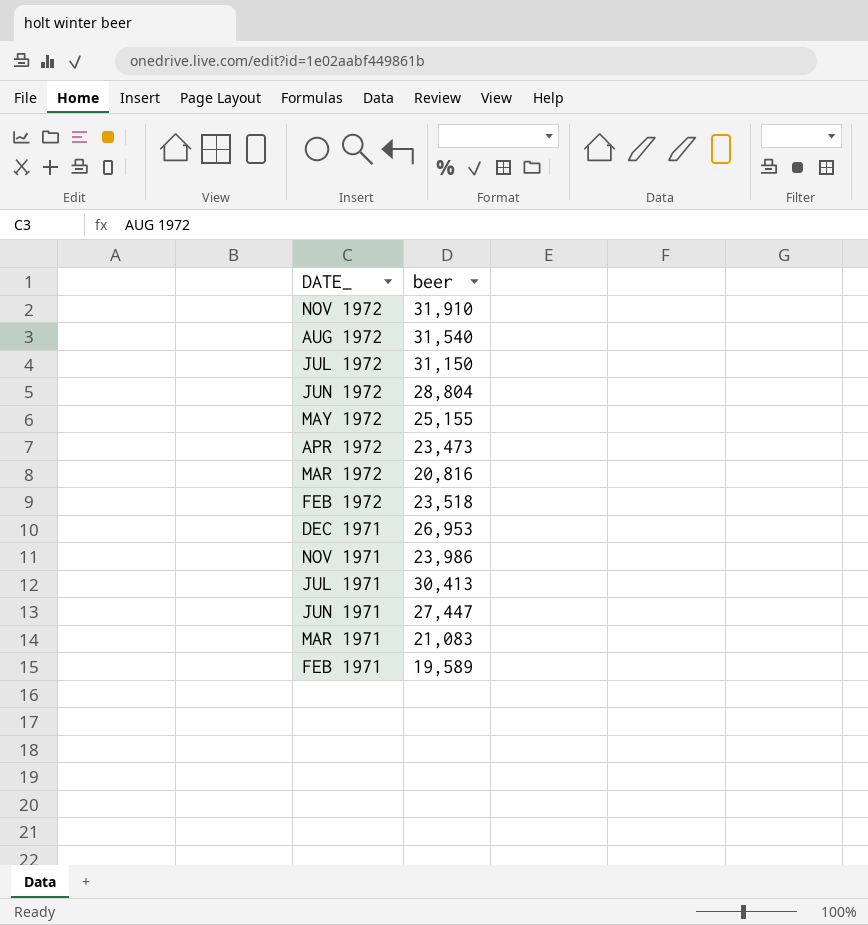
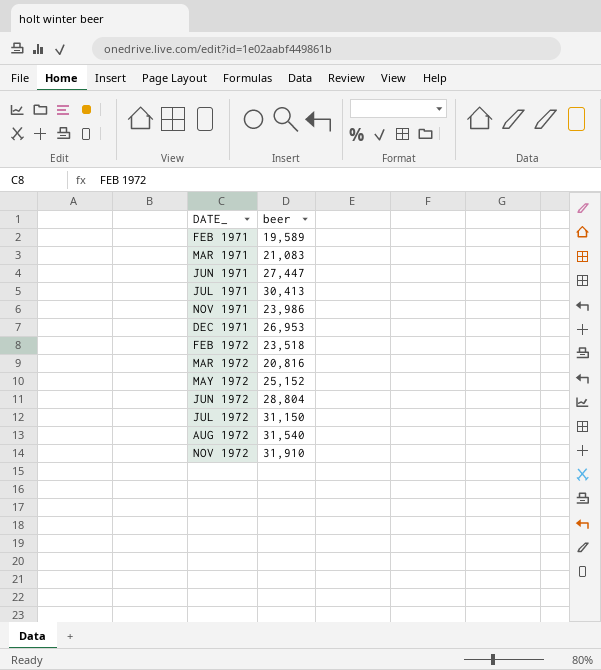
row order: DATE_ descending -> DATE_ ascending
row APR 1972: 23,473 -> none
MAY 1972 | beer: 25,155 -> 25,152

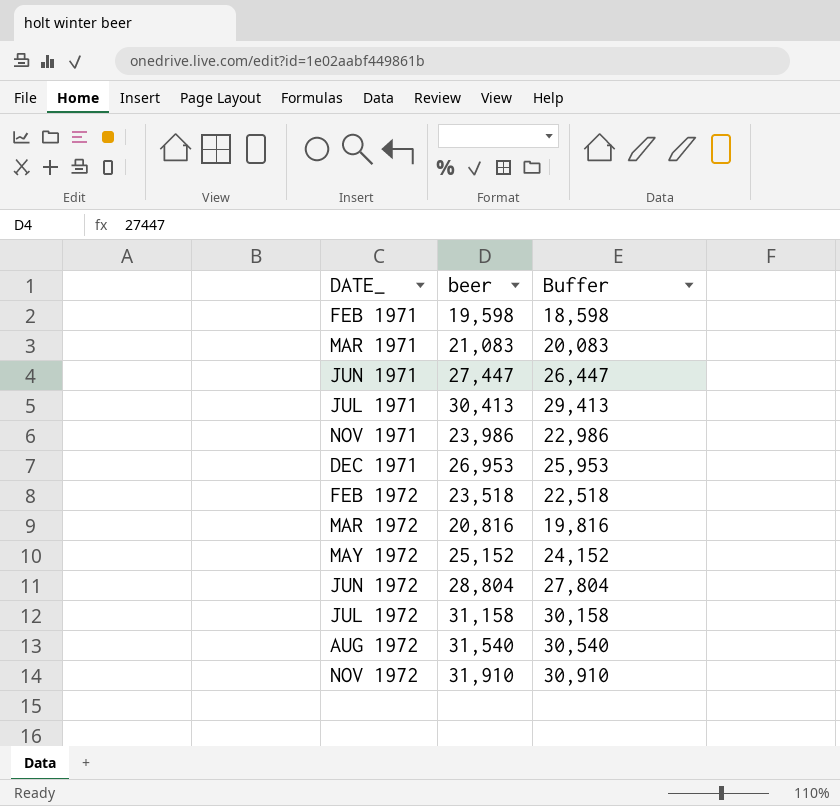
column Buffer | formula: none -> [beer] - 1000
FEB 1971 | beer: 19,589 -> 19,598
JUL 1972 | beer: 31,150 -> 31,158

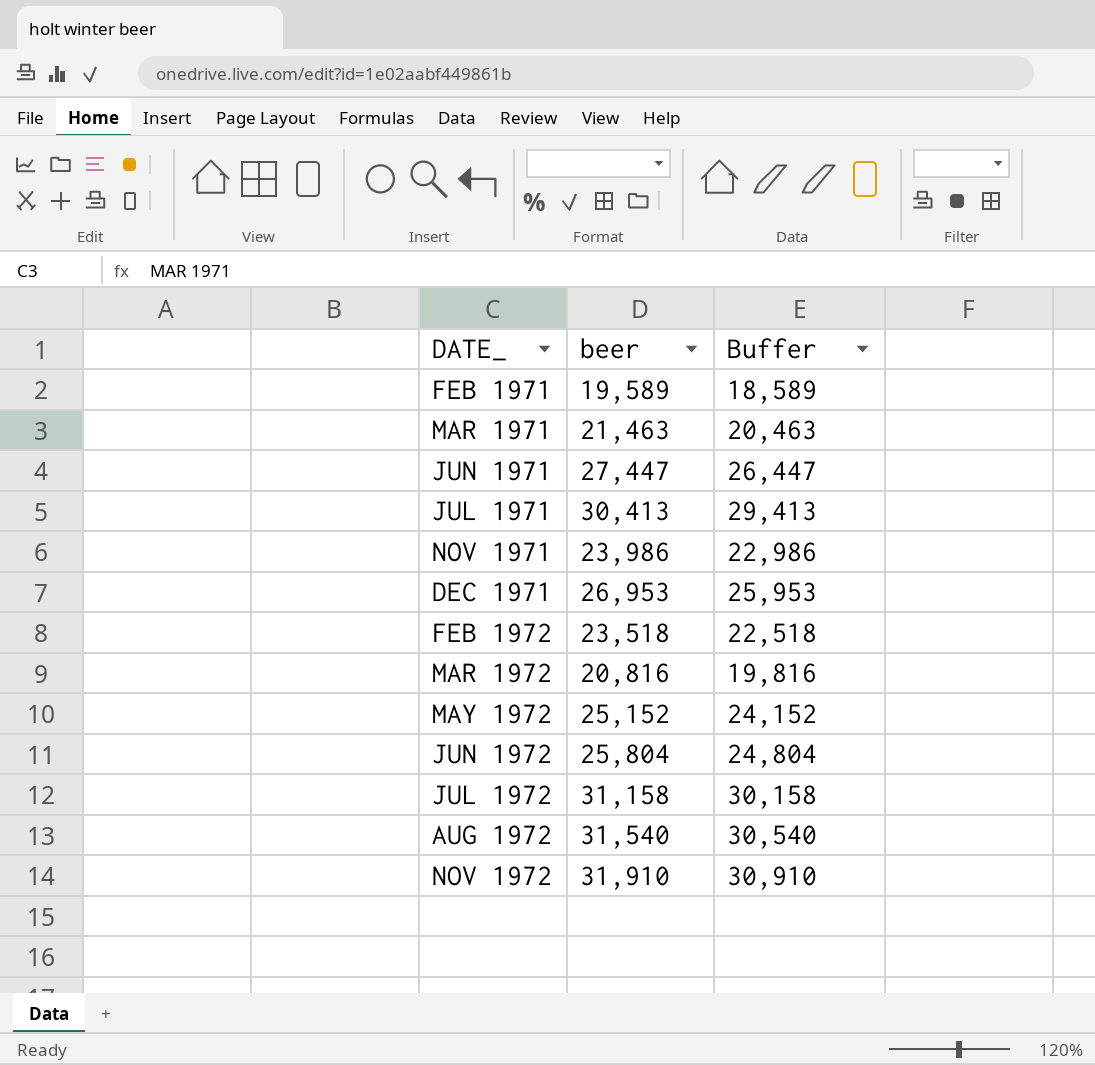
FEB 1971 | beer: 19,598 -> 19,589
FEB 1971 | Buffer: 18,598 -> 18,589
MAR 1971 | beer: 21,083 -> 21,463
MAR 1971 | Buffer: 20,083 -> 20,463
JUN 1972 | beer: 28,804 -> 25,804
JUN 1972 | Buffer: 27,804 -> 24,804

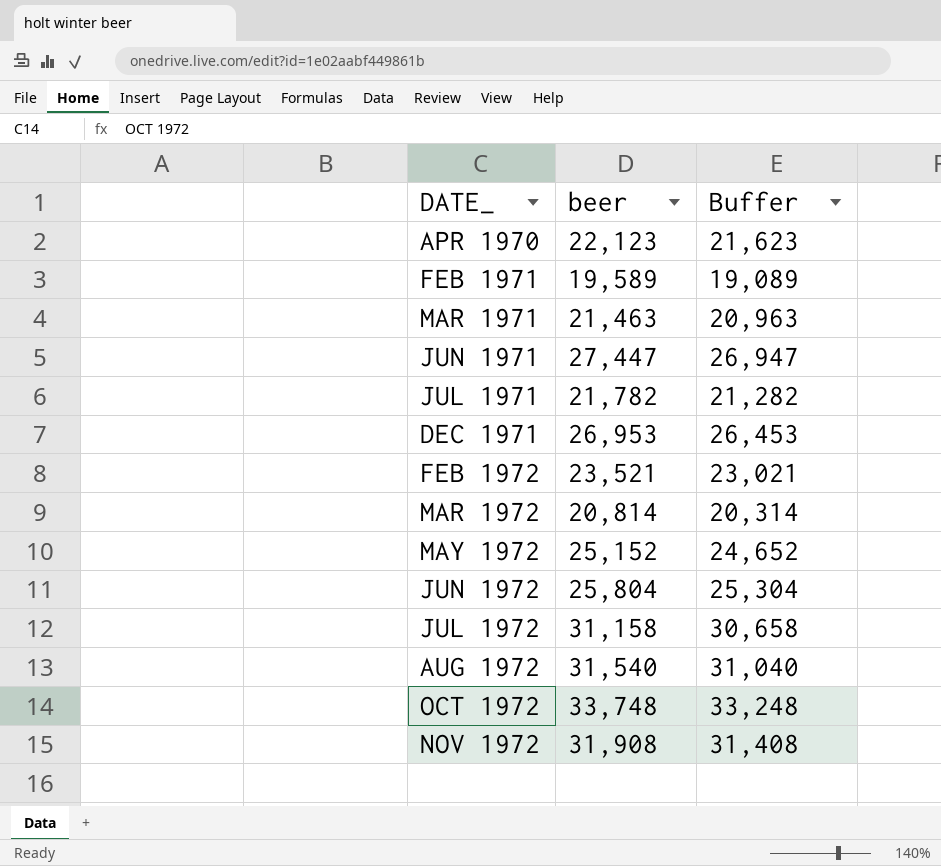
column Buffer | formula: [beer] - 1000 -> [beer] - 500
row NOV 1971: 23,986 | 22,986 -> none
row APR 1970: none -> 22,123 | 21,623
JUL 1971 | beer: 30,413 -> 21,782
FEB 1972 | beer: 23,518 -> 23,521
MAR 1972 | beer: 20,816 -> 20,814
row OCT 1972: none -> 33,748 | 33,248
NOV 1972 | beer: 31,910 -> 31,908

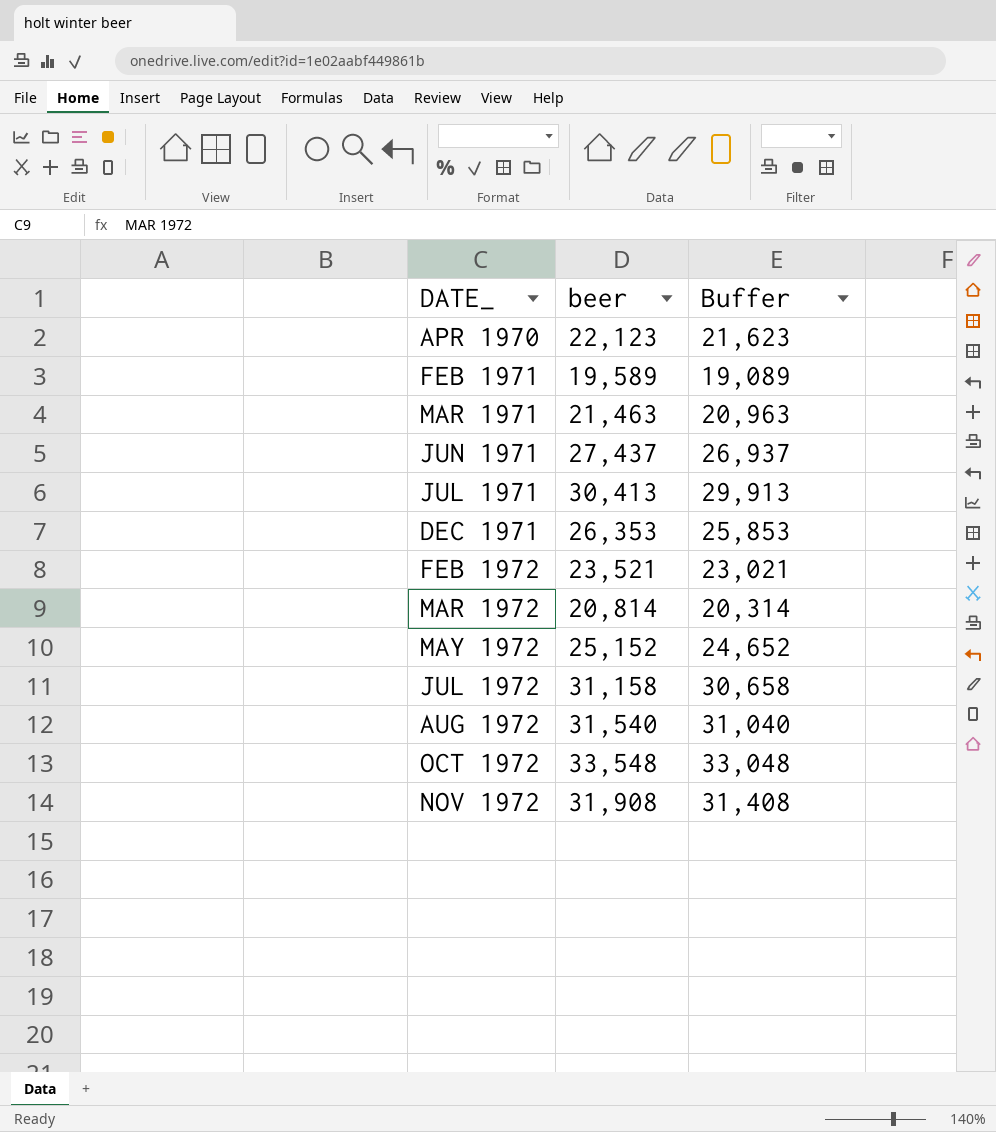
row JUN 1972: 25,804 | 25,304 -> none
JUN 1971 | beer: 27,447 -> 27,437
JUN 1971 | Buffer: 26,947 -> 26,937
JUL 1971 | beer: 21,782 -> 30,413
JUL 1971 | Buffer: 21,282 -> 29,913
DEC 1971 | beer: 26,953 -> 26,353
DEC 1971 | Buffer: 26,453 -> 25,853
OCT 1972 | beer: 33,748 -> 33,548
OCT 1972 | Buffer: 33,248 -> 33,048

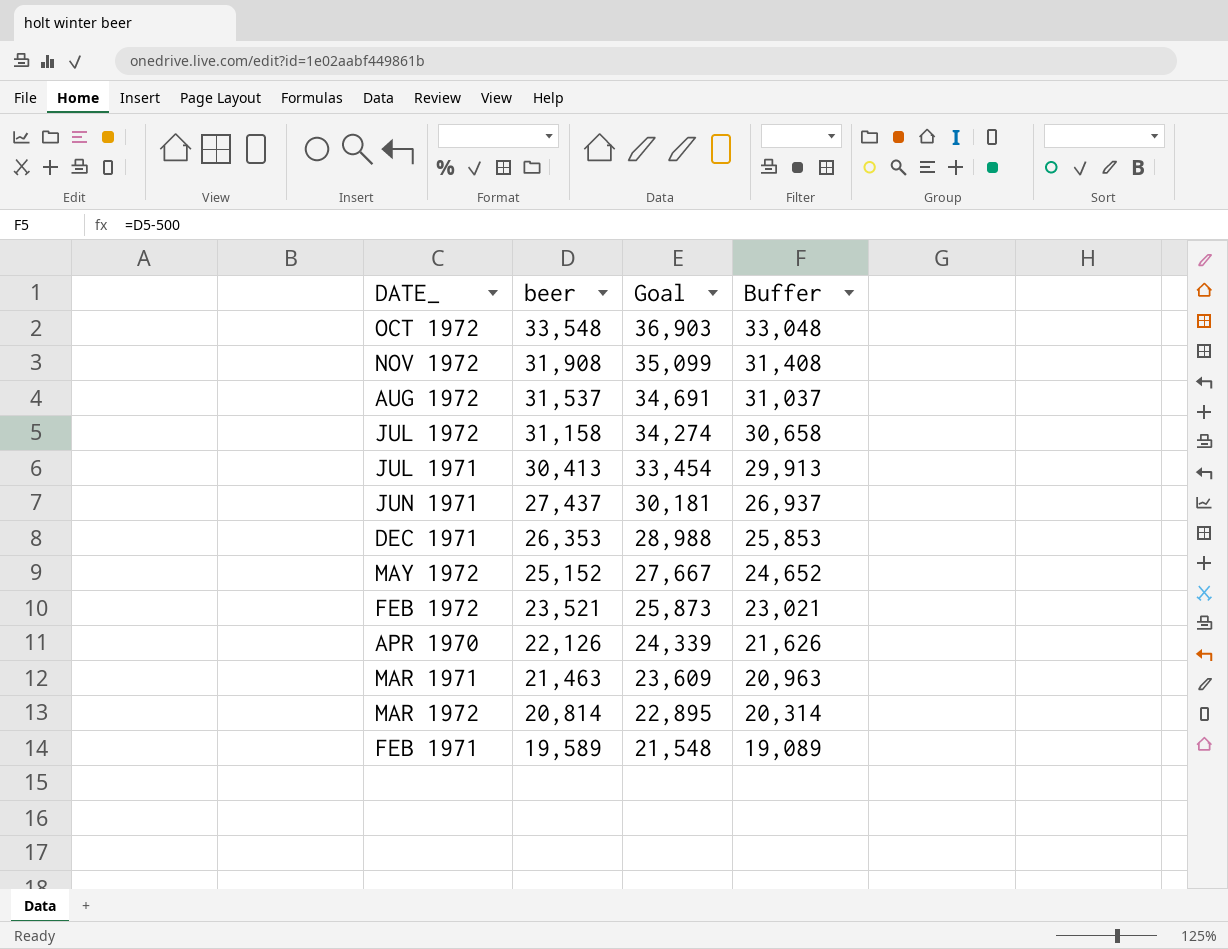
row order: DATE_ ascending -> beer descending
column Goal | formula: none -> [beer] * 1.1
AUG 1972 | beer: 31,540 -> 31,537
AUG 1972 | Buffer: 31,040 -> 31,037
APR 1970 | beer: 22,123 -> 22,126
APR 1970 | Buffer: 21,623 -> 21,626

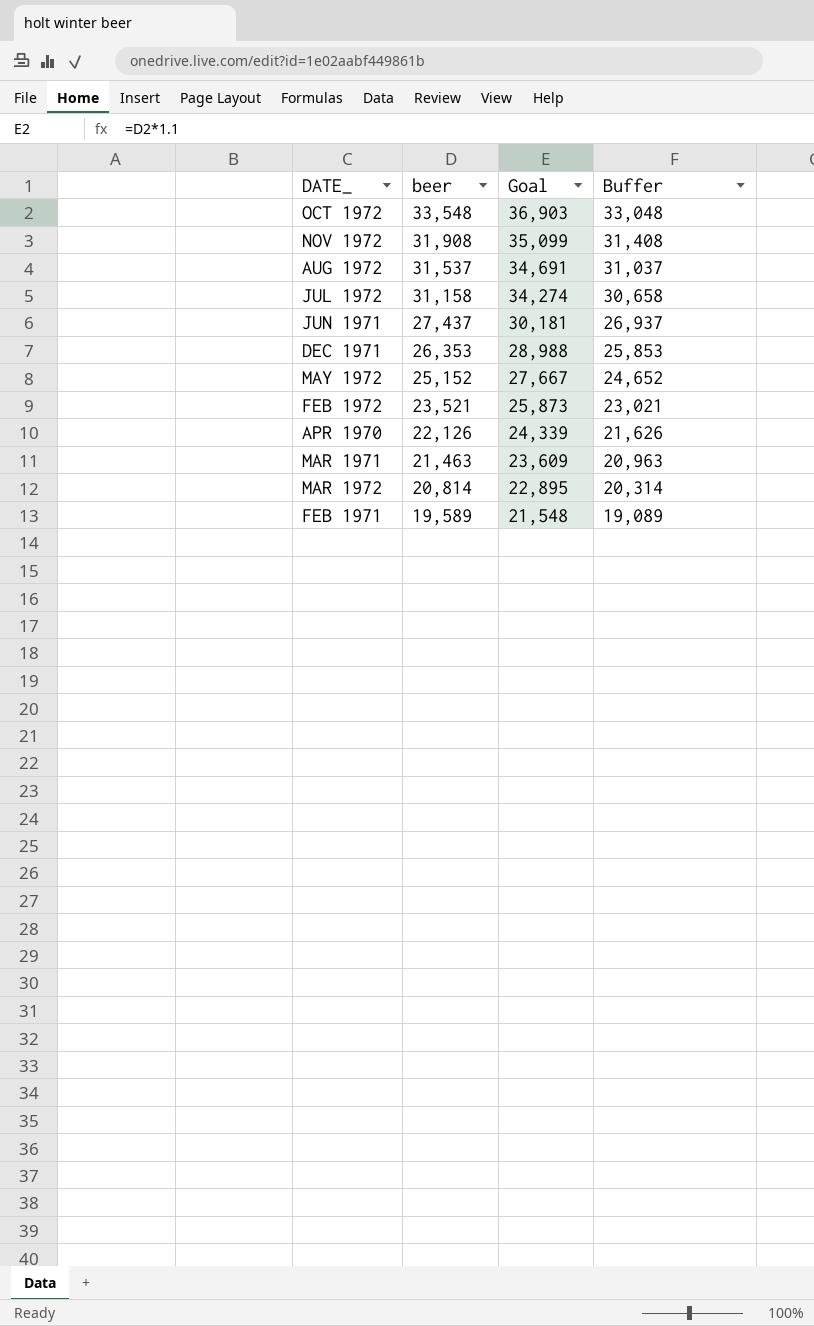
row JUL 1971: 30,413 | 33,454 | 29,913 -> none

